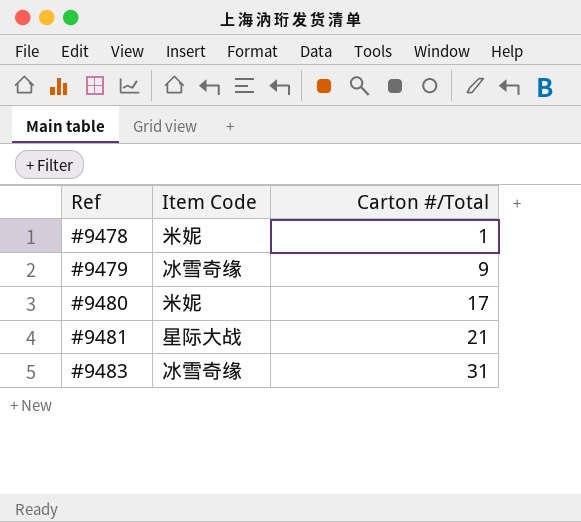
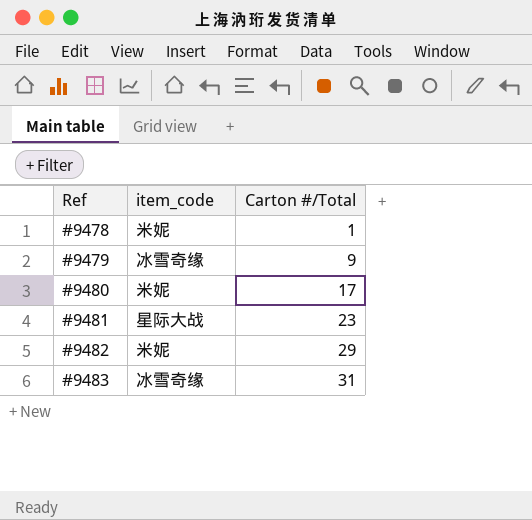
column name: Item Code -> item_code
#9481 | Carton #/Total: 21 -> 23
row #9482: none -> 米妮 | 29

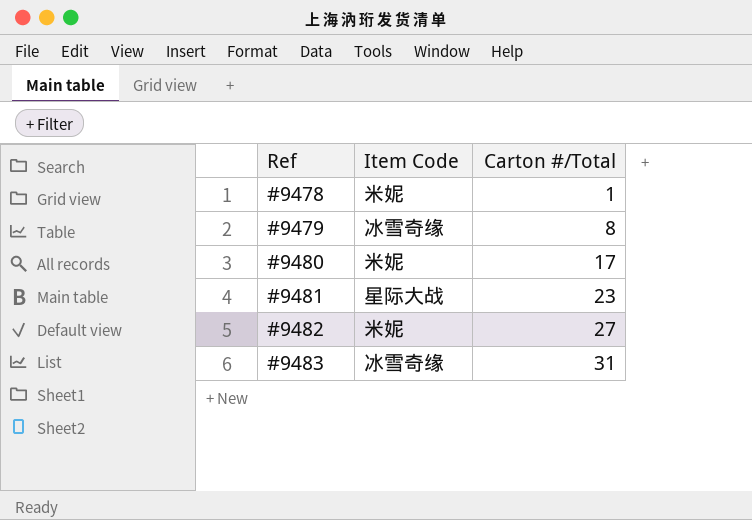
column name: item_code -> Item Code
#9479 | Carton #/Total: 9 -> 8
#9482 | Carton #/Total: 29 -> 27

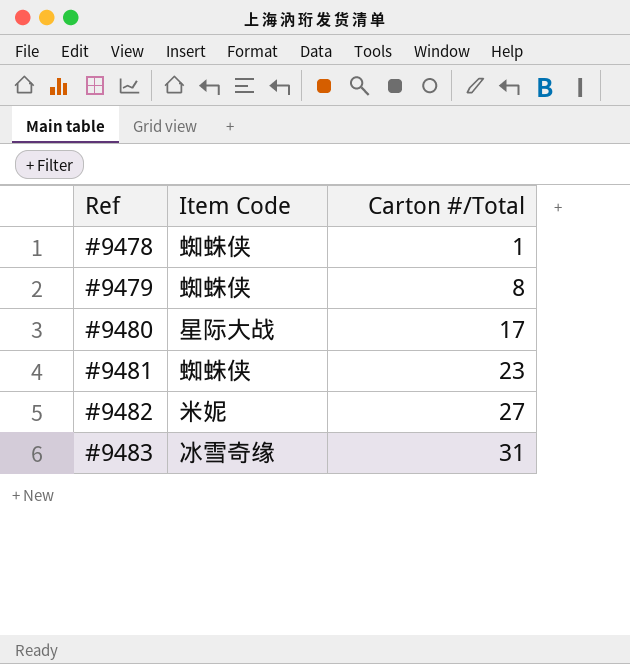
#9478 | Item Code: 米妮 -> 蜘蛛侠
#9479 | Item Code: 冰雪奇缘 -> 蜘蛛侠
#9480 | Item Code: 米妮 -> 星际大战
#9481 | Item Code: 星际大战 -> 蜘蛛侠

